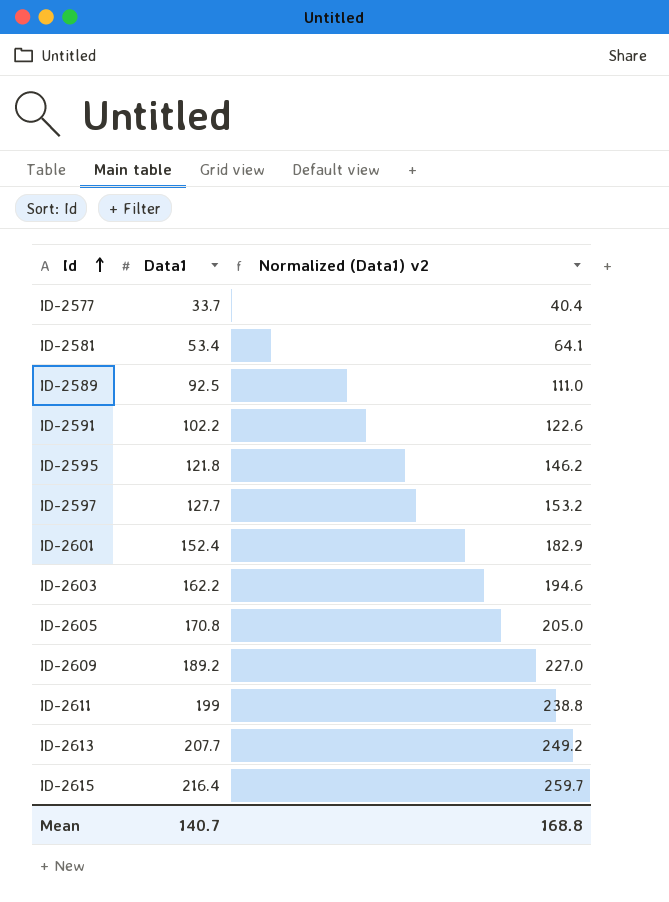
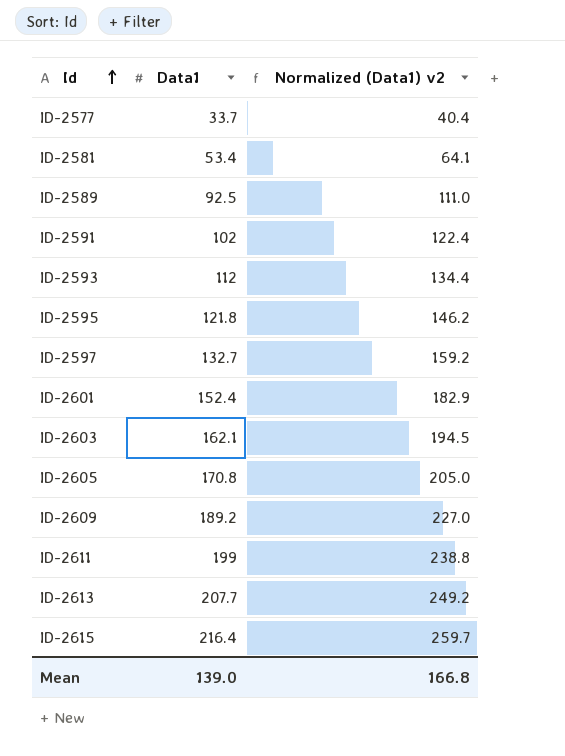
ID-2591 | Data1: 102.2 -> 102
ID-2591 | Normalized (Data1) v2: 122.6 -> 122.4
row ID-2593: none -> 112 | 134.4
ID-2597 | Data1: 127.7 -> 132.7
ID-2597 | Normalized (Data1) v2: 153.2 -> 159.2
ID-2603 | Data1: 162.2 -> 162.1
ID-2603 | Normalized (Data1) v2: 194.6 -> 194.5
Mean | Data1: 140.7 -> 139.0
Mean | Normalized (Data1) v2: 168.8 -> 166.8

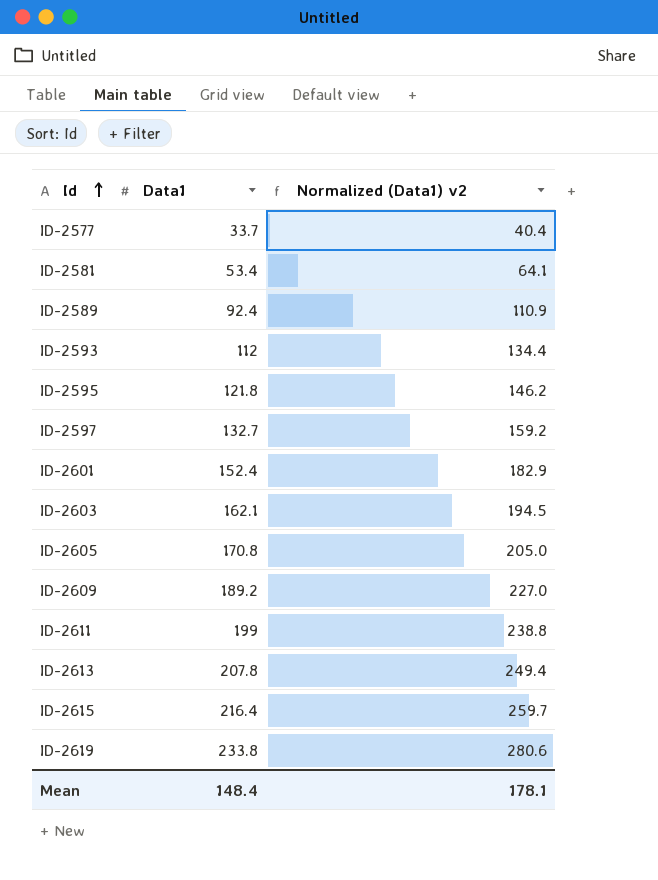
row ID-2591: 102 | 122.4 -> none
ID-2589 | Data1: 92.5 -> 92.4
ID-2589 | Normalized (Data1) v2: 111.0 -> 110.9
ID-2613 | Data1: 207.7 -> 207.8
ID-2613 | Normalized (Data1) v2: 249.2 -> 249.4
row ID-2619: none -> 233.8 | 280.6
Mean | Data1: 139.0 -> 148.4
Mean | Normalized (Data1) v2: 166.8 -> 178.1

